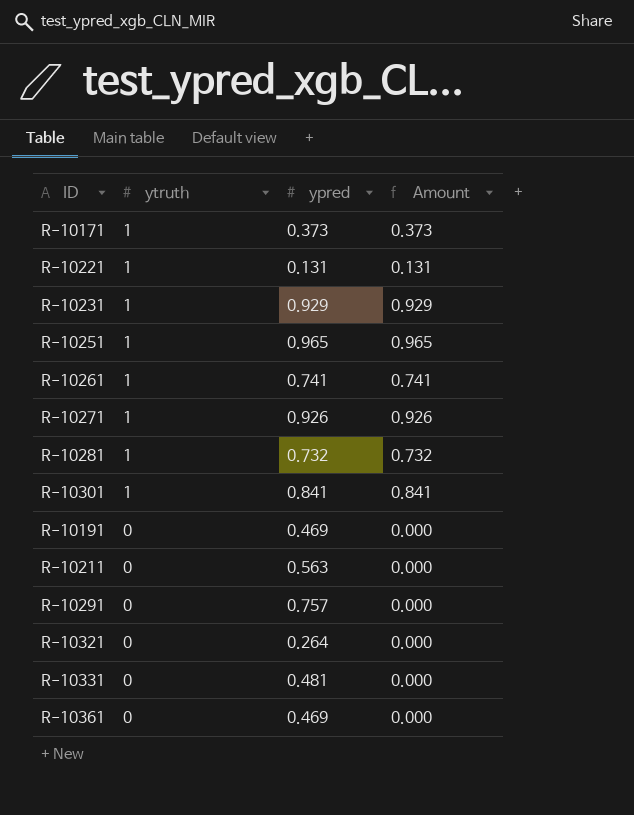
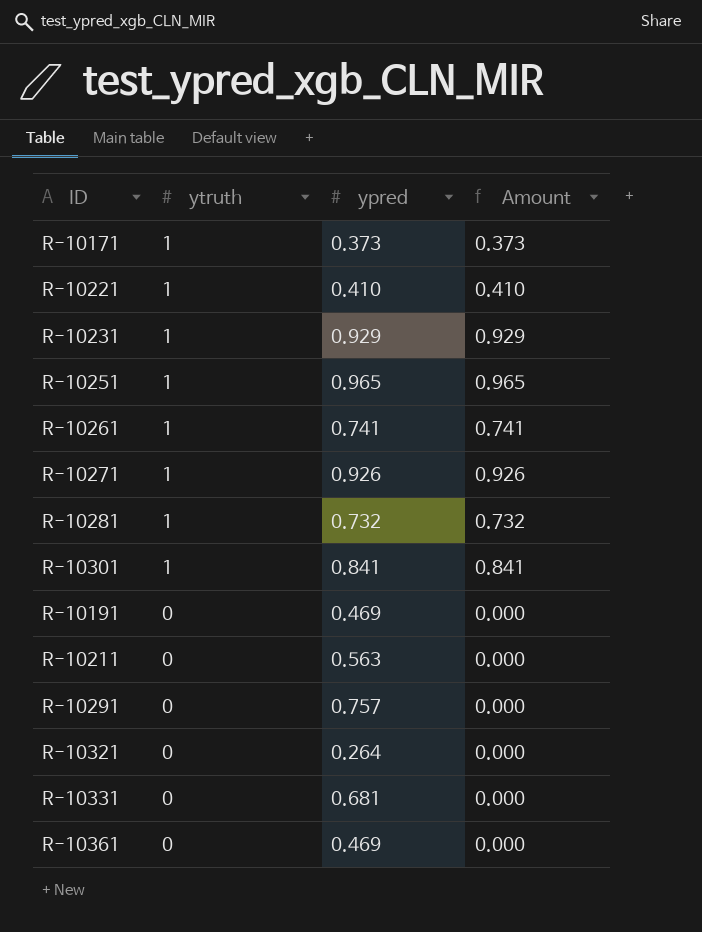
R-10221 | ypred: 0.131 -> 0.410
R-10221 | Amount: 0.131 -> 0.410
R-10331 | ypred: 0.481 -> 0.681

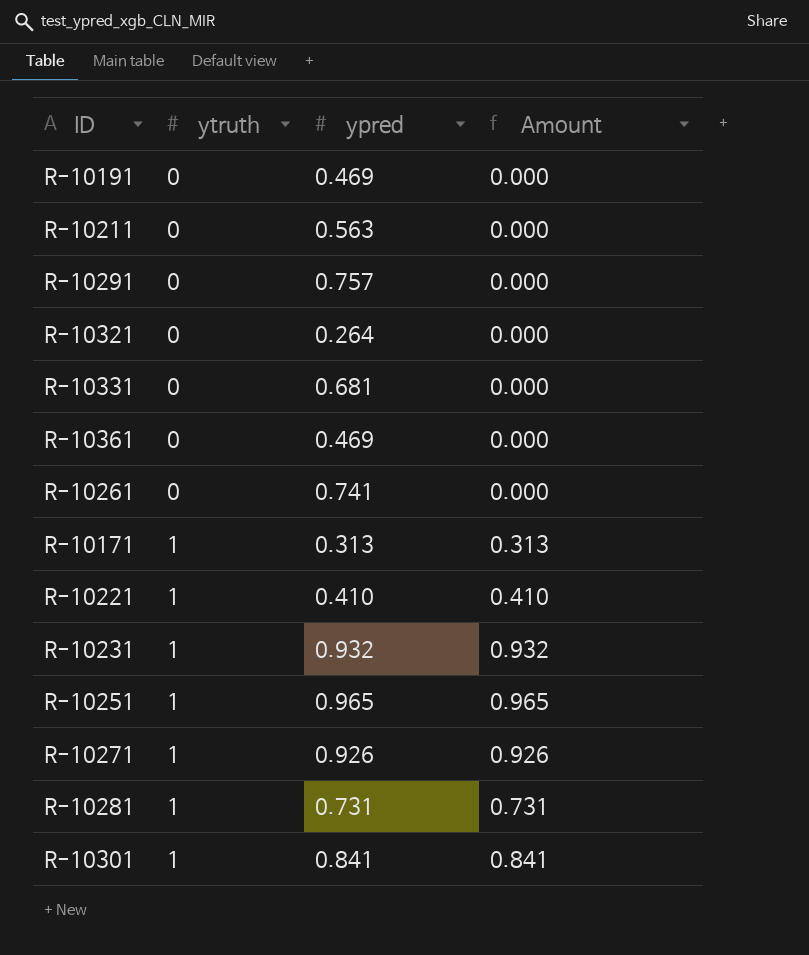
row order: ytruth descending -> ytruth ascending
R-10261 | ytruth: 1 -> 0
R-10261 | Amount: 0.741 -> 0.000
R-10171 | ypred: 0.373 -> 0.313
R-10171 | Amount: 0.373 -> 0.313
R-10231 | ypred: 0.929 -> 0.932
R-10231 | Amount: 0.929 -> 0.932
R-10281 | ypred: 0.732 -> 0.731
R-10281 | Amount: 0.732 -> 0.731

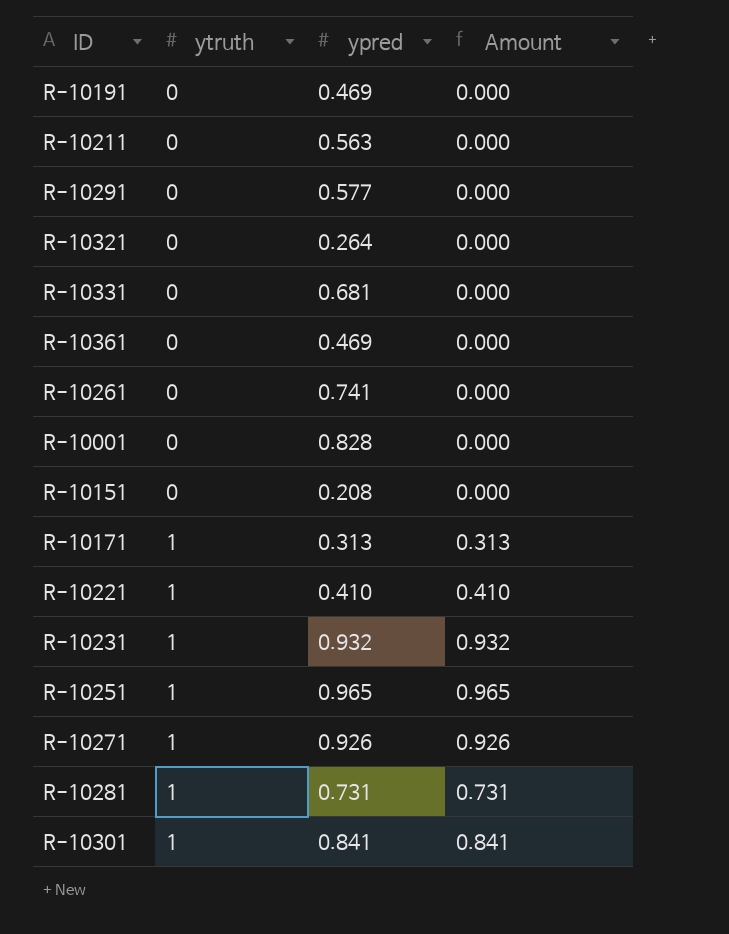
R-10291 | ypred: 0.757 -> 0.577
row R-10001: none -> 0 | 0.828 | 0.000
row R-10151: none -> 0 | 0.208 | 0.000

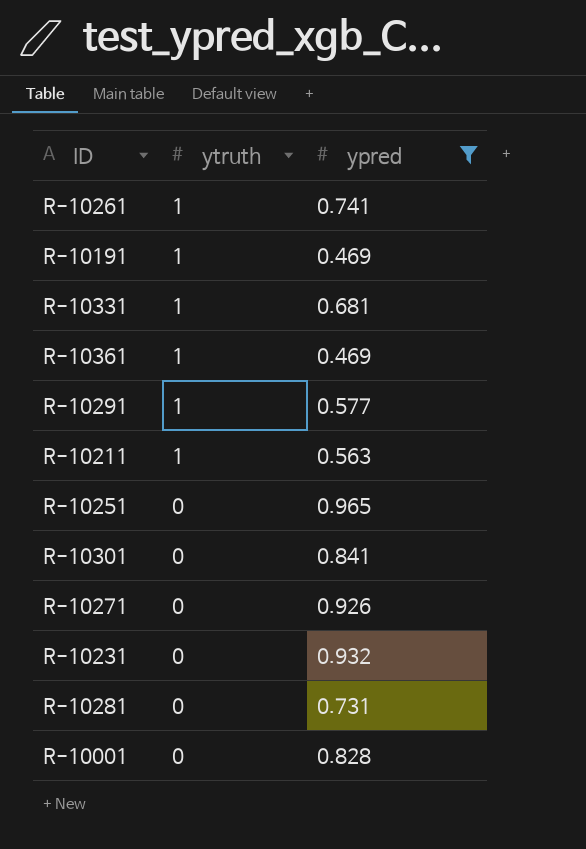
filter: none -> ypred >= 0.469
row order: ytruth ascending -> ytruth descending
column Amount | formula: [ytruth] * [ypred] -> none
R-10261 | ytruth: 0 -> 1
R-10191 | ytruth: 0 -> 1
R-10331 | ytruth: 0 -> 1
R-10361 | ytruth: 0 -> 1
R-10291 | ytruth: 0 -> 1
R-10211 | ytruth: 0 -> 1
R-10251 | ytruth: 1 -> 0
R-10301 | ytruth: 1 -> 0
R-10271 | ytruth: 1 -> 0
R-10231 | ytruth: 1 -> 0
R-10281 | ytruth: 1 -> 0

